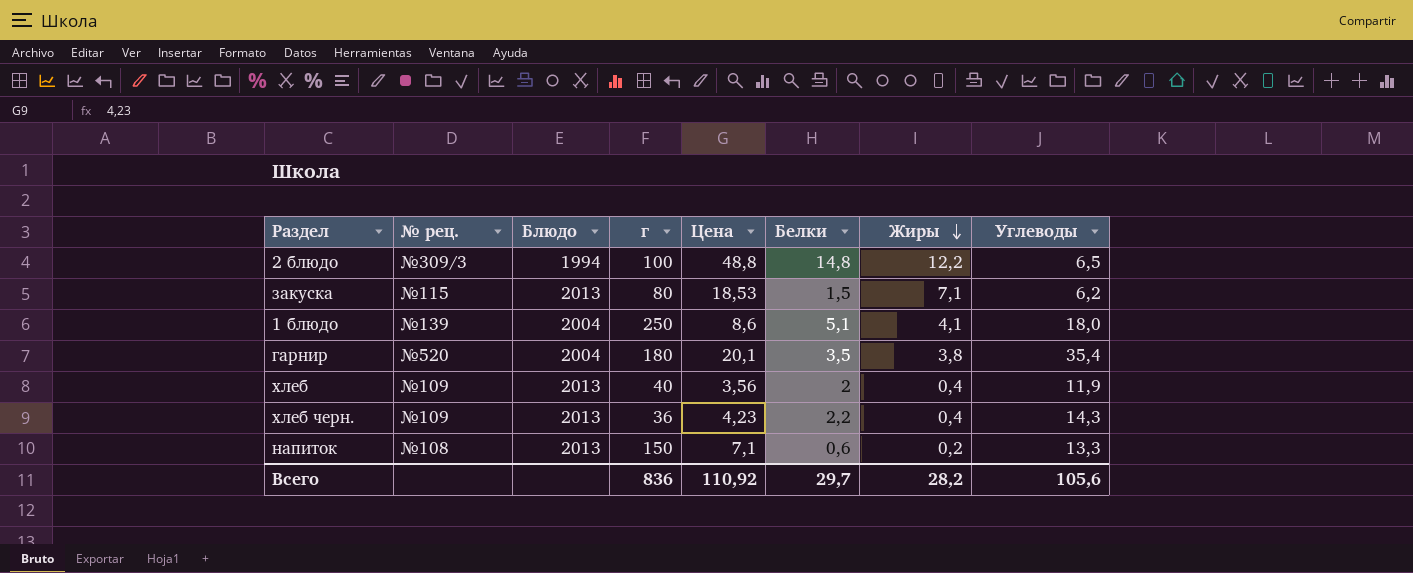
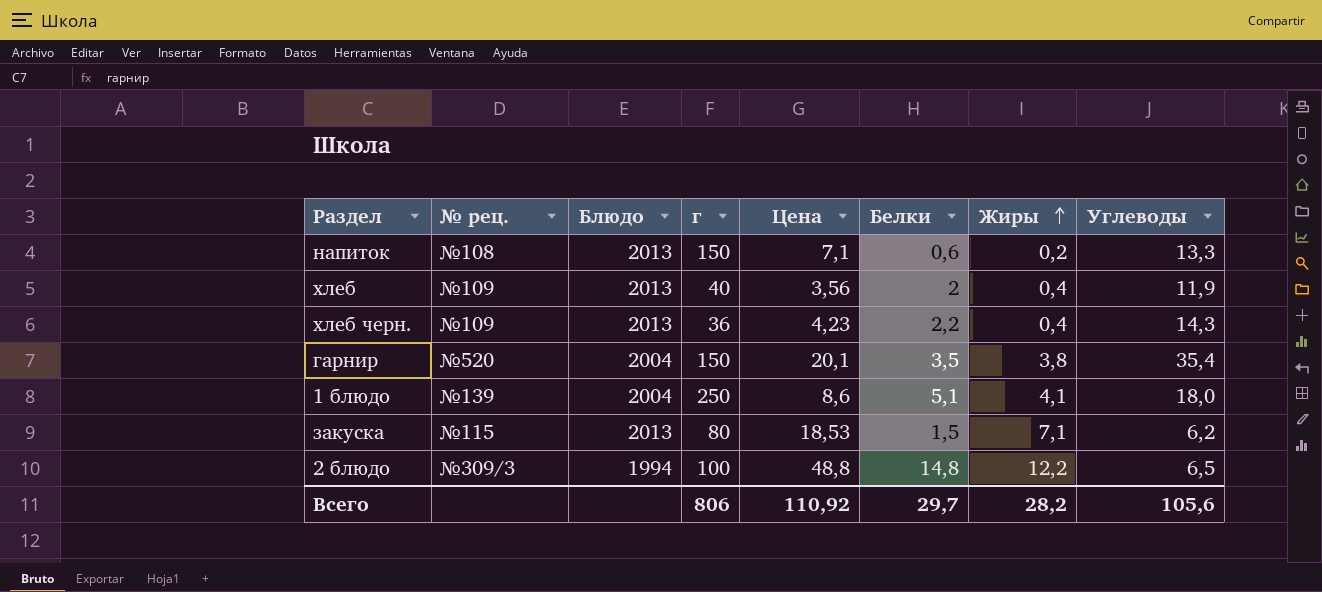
row order: Жиры descending -> Жиры ascending
гарнир | г: 180 -> 150
Всего | г: 836 -> 806

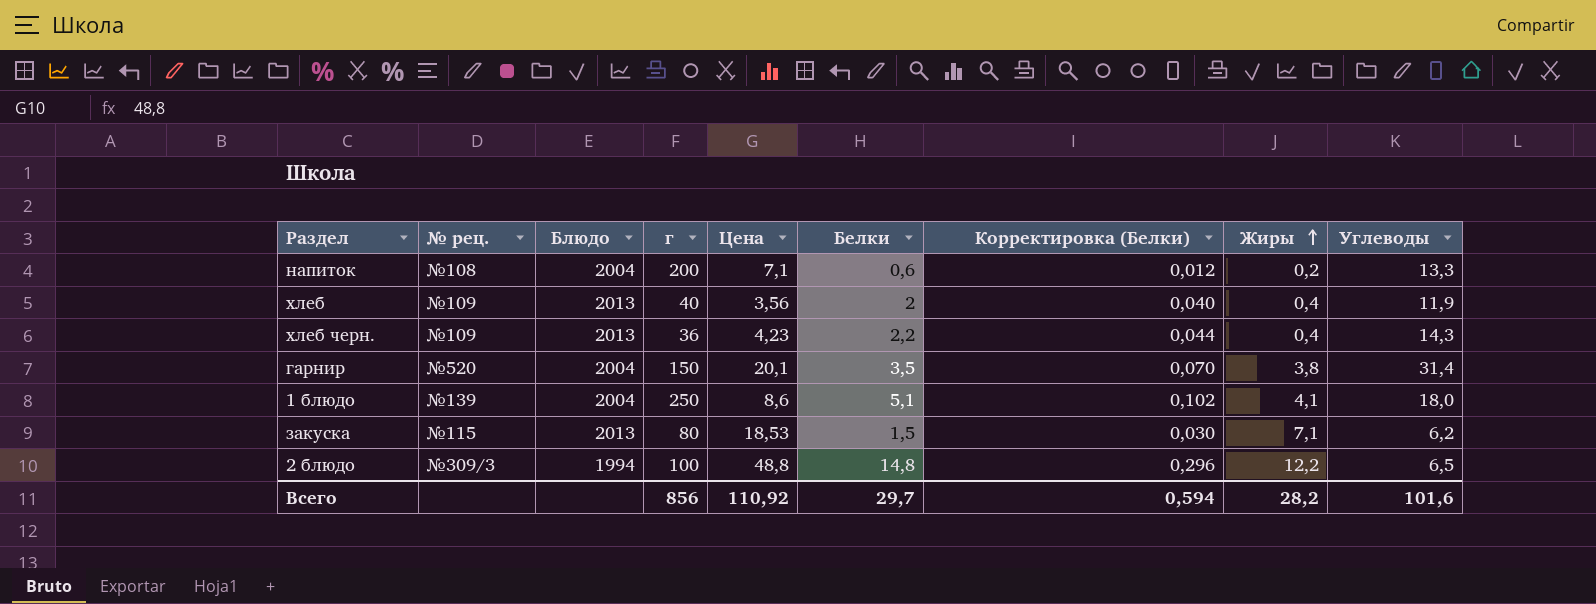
column Корректировка (Белки) | formula: none -> [Белки] * 0,02
напиток | Блюдо: 2013 -> 2004
напиток | г: 150 -> 200
гарнир | Углеводы: 35,4 -> 31,4
Всего | г: 806 -> 856
Всего | Углеводы: 105,6 -> 101,6

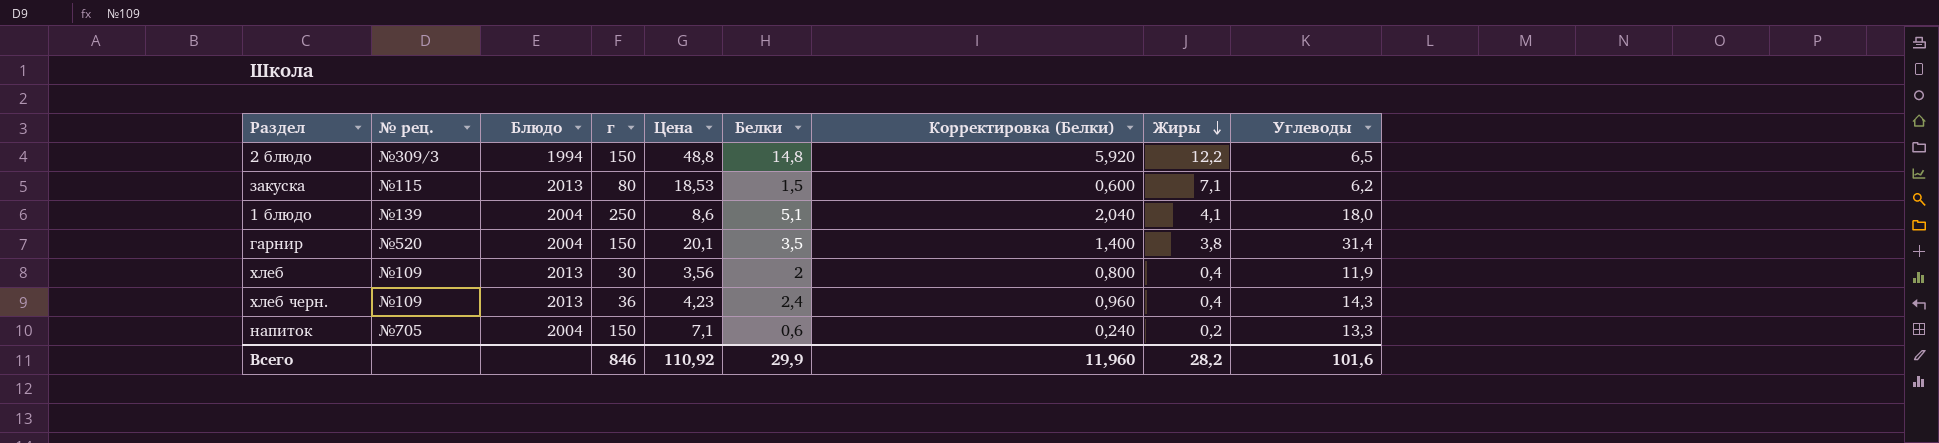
row order: Жиры ascending -> Жиры descending
column Корректировка (Белки) | formula: [Белки] * 0,02 -> [Белки] * 0,4
2 блюдо | г: 100 -> 150
хлеб | г: 40 -> 30
хлеб черн. | Белки: 2,2 -> 2,4
напиток | № рец.: №108 -> №705
напиток | г: 200 -> 150
Всего | г: 856 -> 846
Всего | Белки: 29,7 -> 29,9
Всего | Корректировка (Белки): 0,594 -> 11,960

